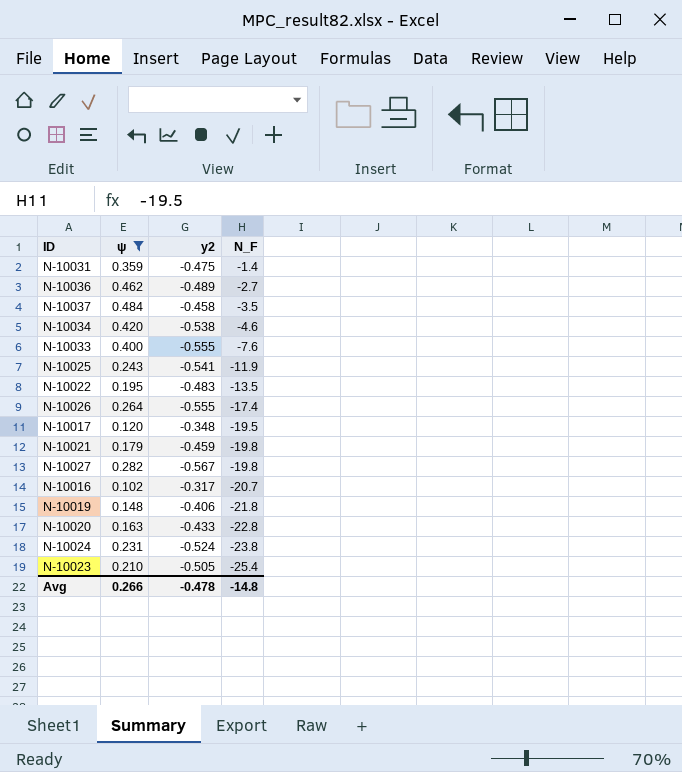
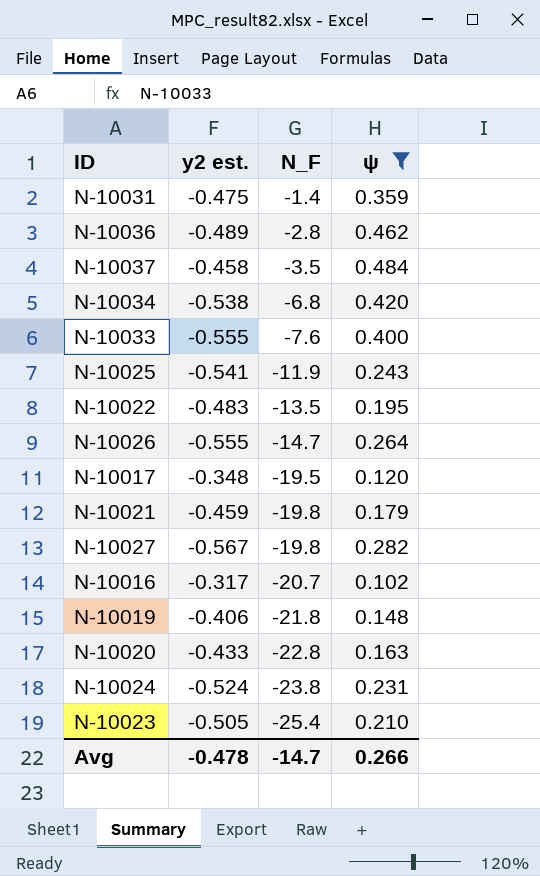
column name: y2 -> y2 est.
column ψ | position: 2 -> 4
N-10036 | N_F: -2.7 -> -2.8
N-10034 | N_F: -4.6 -> -6.8
N-10026 | N_F: -17.4 -> -14.7
Avg | N_F: -14.8 -> -14.7

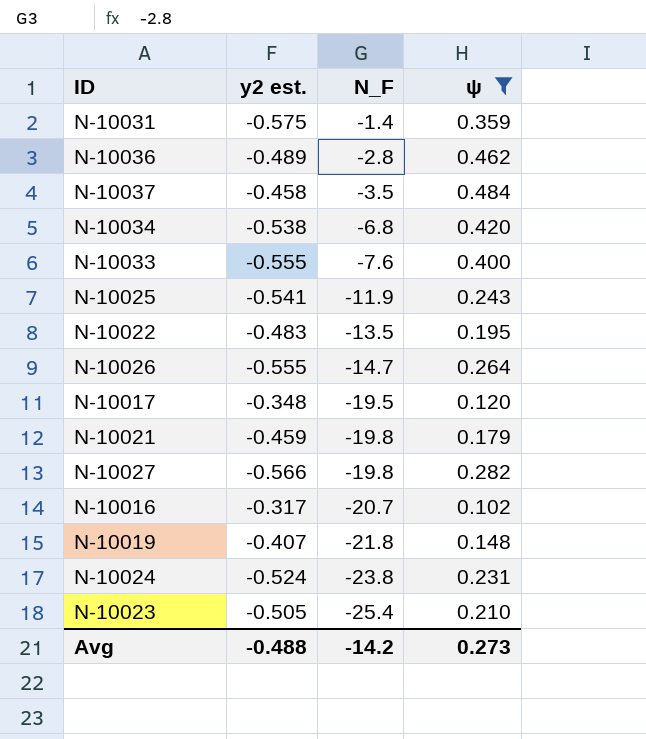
row N-10020: -0.433 | -22.8 | 0.163 -> none
N-10031 | y2 est.: -0.475 -> -0.575
N-10027 | y2 est.: -0.567 -> -0.566
N-10019 | y2 est.: -0.406 -> -0.407
Avg | y2 est.: -0.478 -> -0.488
Avg | N_F: -14.7 -> -14.2
Avg | ψ: 0.266 -> 0.273

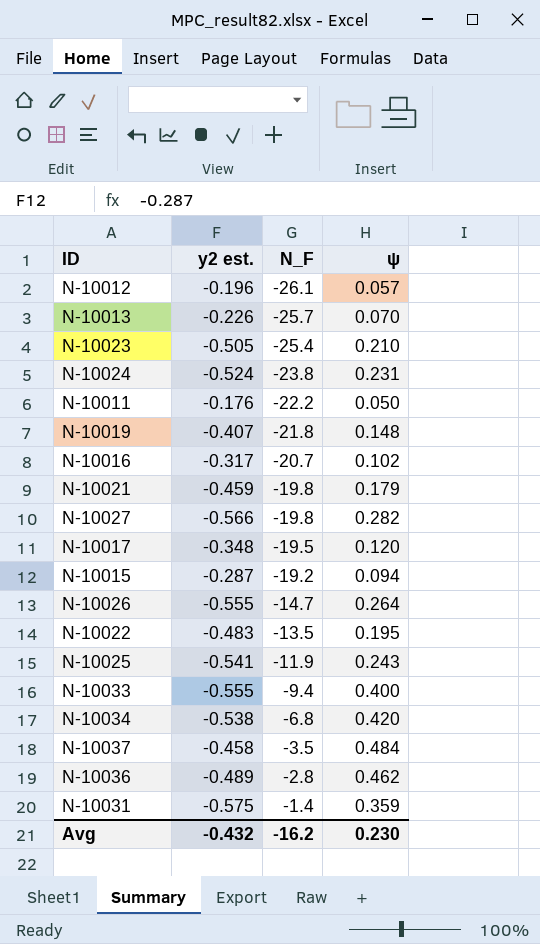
filter: ψ >= 0.102 -> none
row order: N_F descending -> N_F ascending
N-10033 | N_F: -7.6 -> -9.4
Avg | y2 est.: -0.488 -> -0.432
Avg | N_F: -14.2 -> -16.2
Avg | ψ: 0.273 -> 0.230

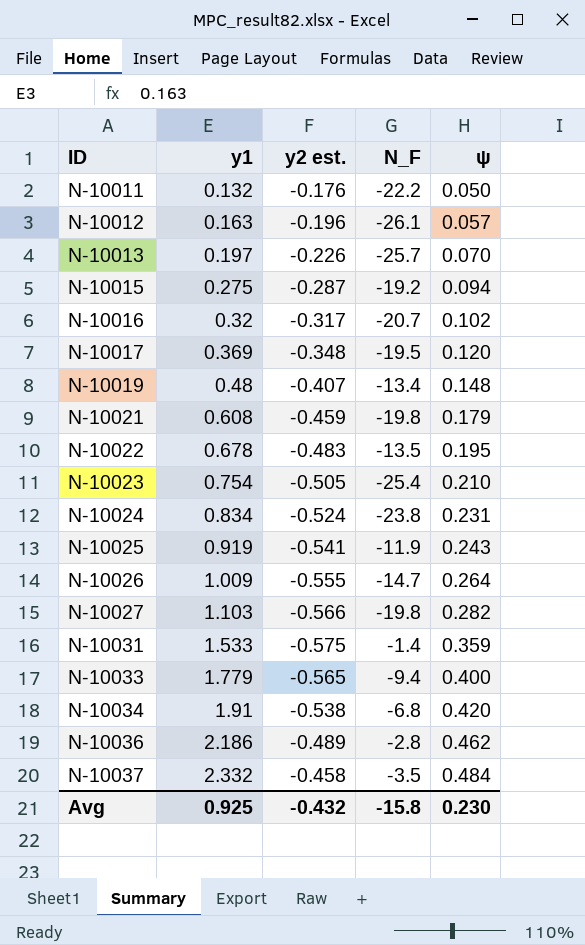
row order: N_F ascending -> ID ascending
column y1 | position: none -> 2
N-10019 | N_F: -21.8 -> -13.4
N-10033 | y2 est.: -0.555 -> -0.565
Avg | N_F: -16.2 -> -15.8

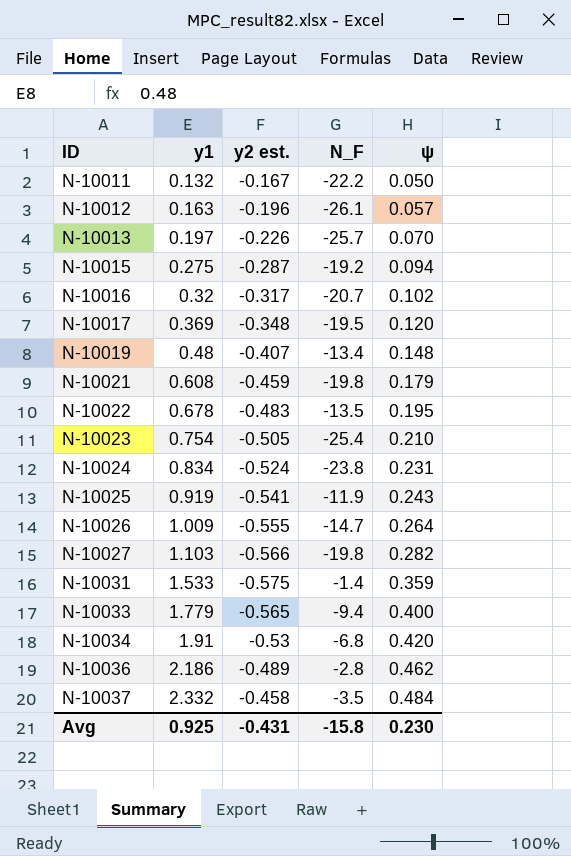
N-10011 | y2 est.: -0.176 -> -0.167
N-10034 | y2 est.: -0.538 -> -0.53
Avg | y2 est.: -0.432 -> -0.431

